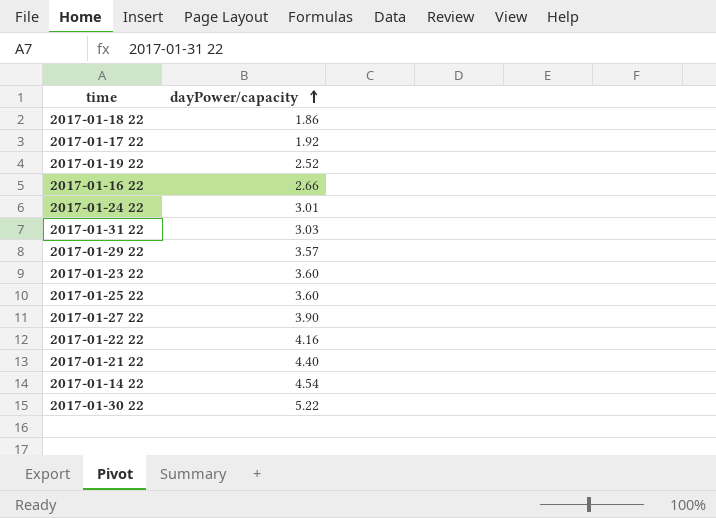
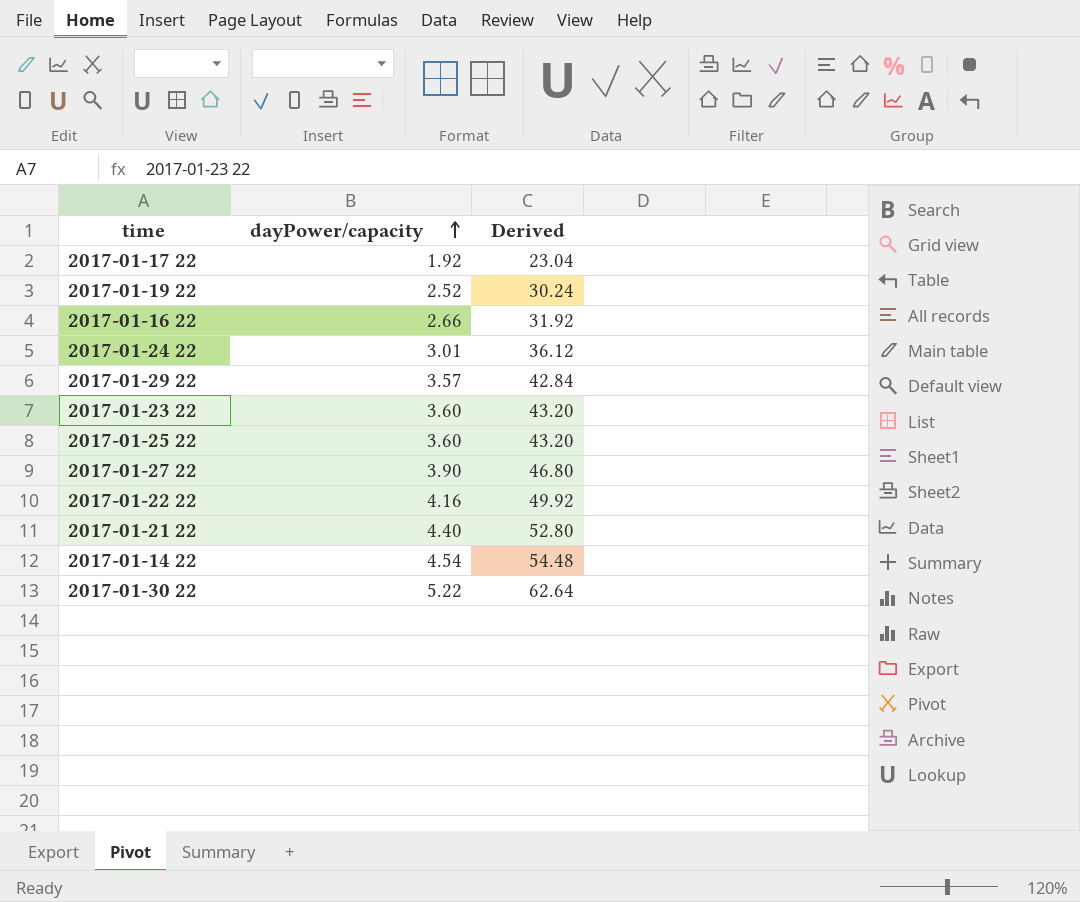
column Derived | formula: none -> [dayPower/capacity] * 12
row 2017-01-18 22: 1.86 -> none
row 2017-01-31 22: 3.03 -> none

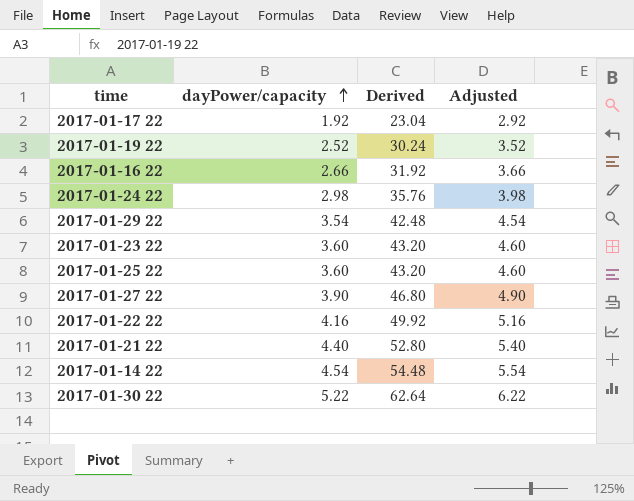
column Adjusted | formula: none -> [dayPower/capacity] + 1
2017-01-24 22 | dayPower/capacity: 3.01 -> 2.98
2017-01-24 22 | Derived: 36.12 -> 35.76
2017-01-29 22 | dayPower/capacity: 3.57 -> 3.54
2017-01-29 22 | Derived: 42.84 -> 42.48

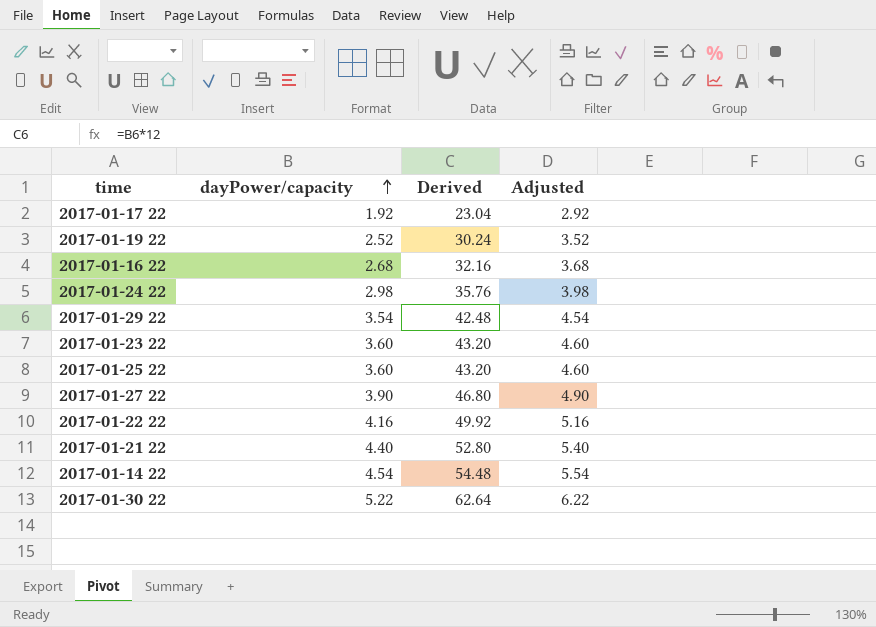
2017-01-16 22 | dayPower/capacity: 2.66 -> 2.68
2017-01-16 22 | Derived: 31.92 -> 32.16
2017-01-16 22 | Adjusted: 3.66 -> 3.68

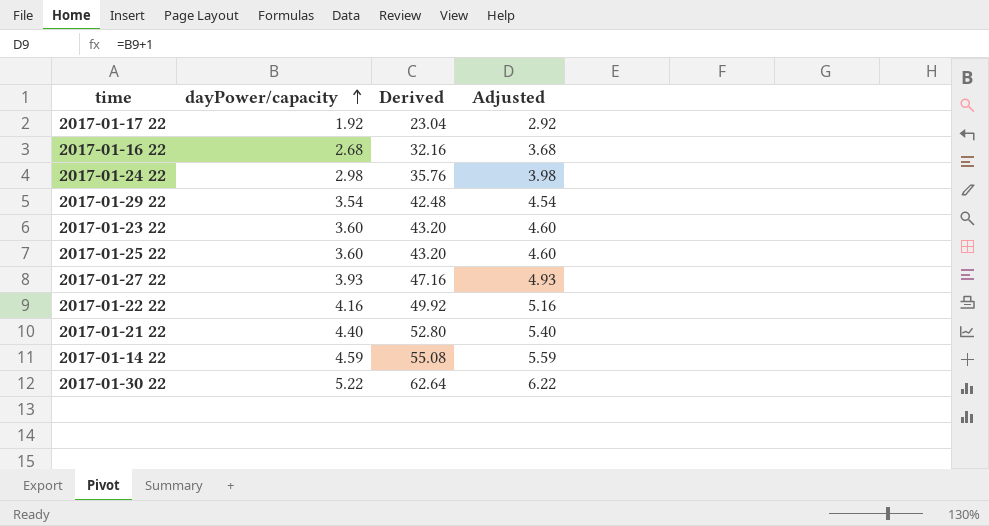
row 2017-01-19 22: 2.52 | 30.24 | 3.52 -> none
2017-01-27 22 | dayPower/capacity: 3.90 -> 3.93
2017-01-27 22 | Derived: 46.80 -> 47.16
2017-01-27 22 | Adjusted: 4.90 -> 4.93
2017-01-14 22 | dayPower/capacity: 4.54 -> 4.59
2017-01-14 22 | Derived: 54.48 -> 55.08
2017-01-14 22 | Adjusted: 5.54 -> 5.59

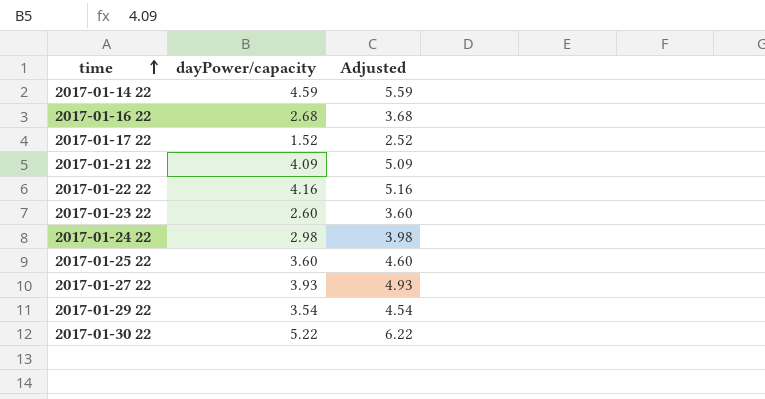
row order: dayPower/capacity ascending -> time ascending
column Derived | formula: [dayPower/capacity] * 12 -> none
2017-01-17 22 | dayPower/capacity: 1.92 -> 1.52
2017-01-17 22 | Adjusted: 2.92 -> 2.52
2017-01-21 22 | dayPower/capacity: 4.40 -> 4.09
2017-01-21 22 | Adjusted: 5.40 -> 5.09
2017-01-23 22 | dayPower/capacity: 3.60 -> 2.60
2017-01-23 22 | Adjusted: 4.60 -> 3.60

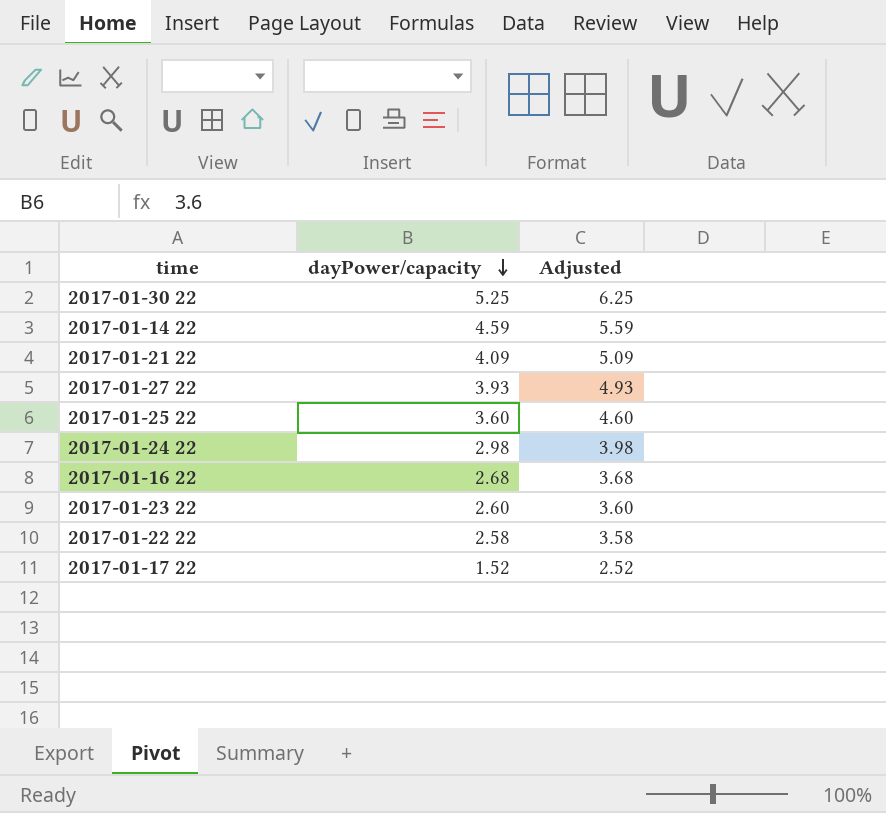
row order: time ascending -> dayPower/capacity descending
row 2017-01-29 22: 3.54 | 4.54 -> none
2017-01-30 22 | dayPower/capacity: 5.22 -> 5.25
2017-01-30 22 | Adjusted: 6.22 -> 6.25
2017-01-22 22 | dayPower/capacity: 4.16 -> 2.58
2017-01-22 22 | Adjusted: 5.16 -> 3.58

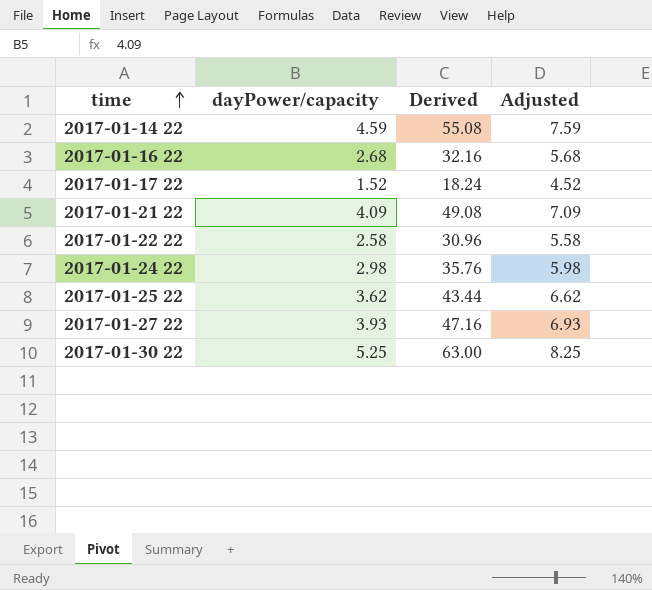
row order: dayPower/capacity descending -> time ascending
column Derived | formula: none -> [dayPower/capacity] * 12
column Adjusted | formula: [dayPower/capacity] + 1 -> [dayPower/capacity] + 3
row 2017-01-23 22: 2.60 | 3.60 -> none
2017-01-25 22 | dayPower/capacity: 3.60 -> 3.62

